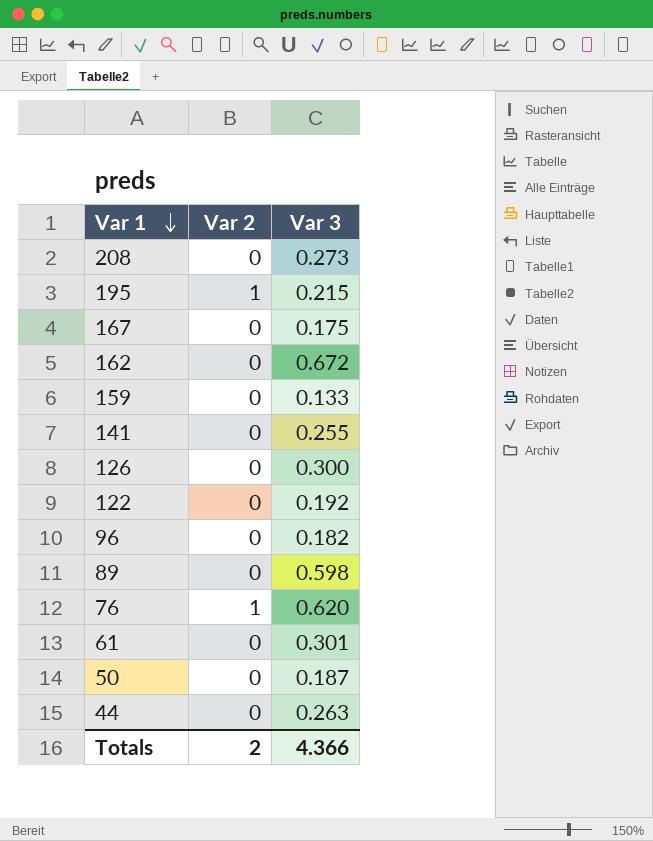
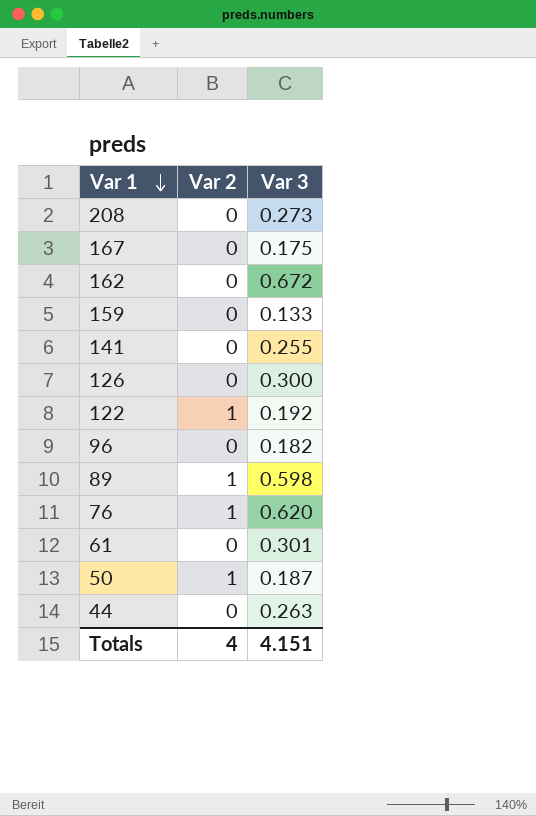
row 195: 1 | 0.215 -> none
122 | Var 2: 0 -> 1
89 | Var 2: 0 -> 1
50 | Var 2: 0 -> 1
Totals | Var 2: 2 -> 4
Totals | Var 3: 4.366 -> 4.151

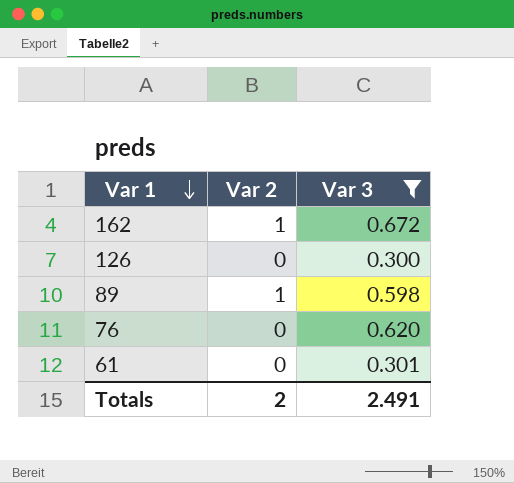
filter: none -> Var 3 >= 0.300
162 | Var 2: 0 -> 1
76 | Var 2: 1 -> 0
Totals | Var 2: 4 -> 2
Totals | Var 3: 4.151 -> 2.491

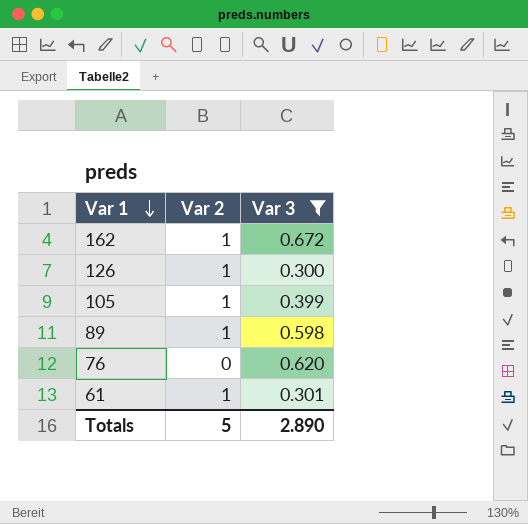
126 | Var 2: 0 -> 1
row 105: none -> 1 | 0.399
61 | Var 2: 0 -> 1
Totals | Var 2: 2 -> 5
Totals | Var 3: 2.491 -> 2.890

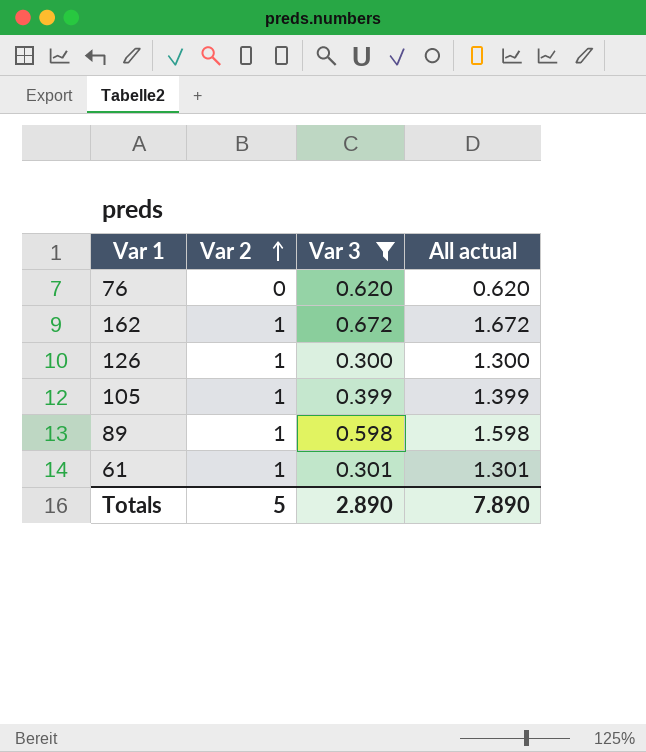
row order: Var 1 descending -> Var 2 ascending
column All actual | formula: none -> [Var 2] + [Var 3]

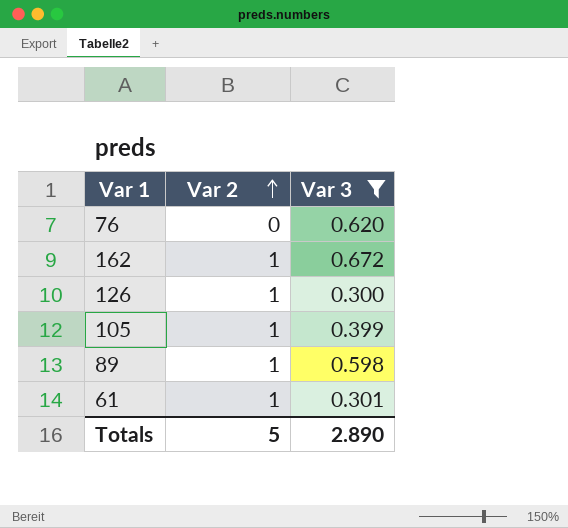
column All actual | formula: [Var 2] + [Var 3] -> none

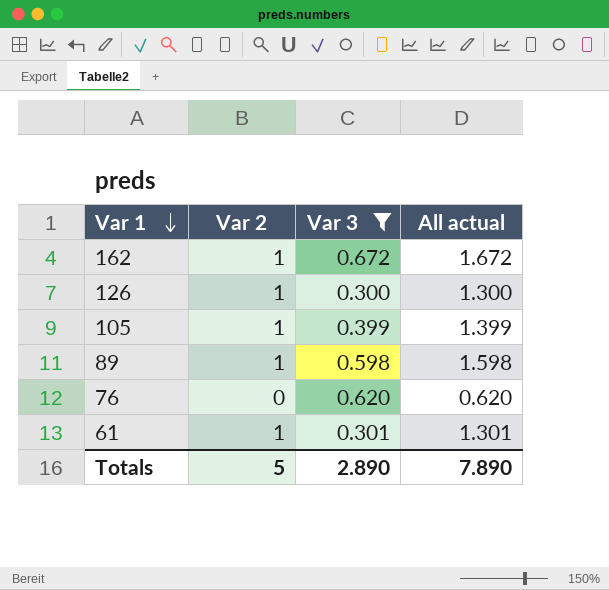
row order: Var 2 ascending -> Var 1 descending
column All actual | formula: none -> [Var 2] + [Var 3]

